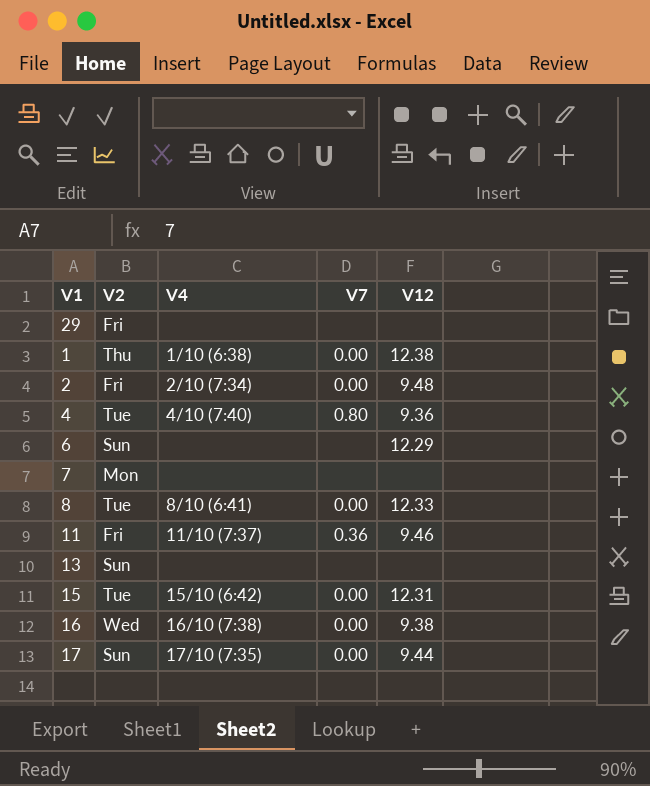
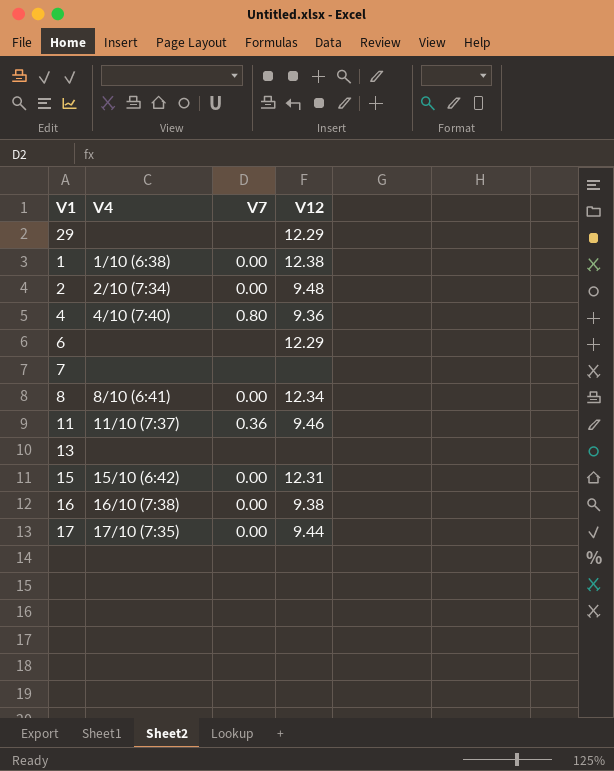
column V2 | position: 2 -> none
29 | V12: none -> 12.29
8 | V12: 12.33 -> 12.34

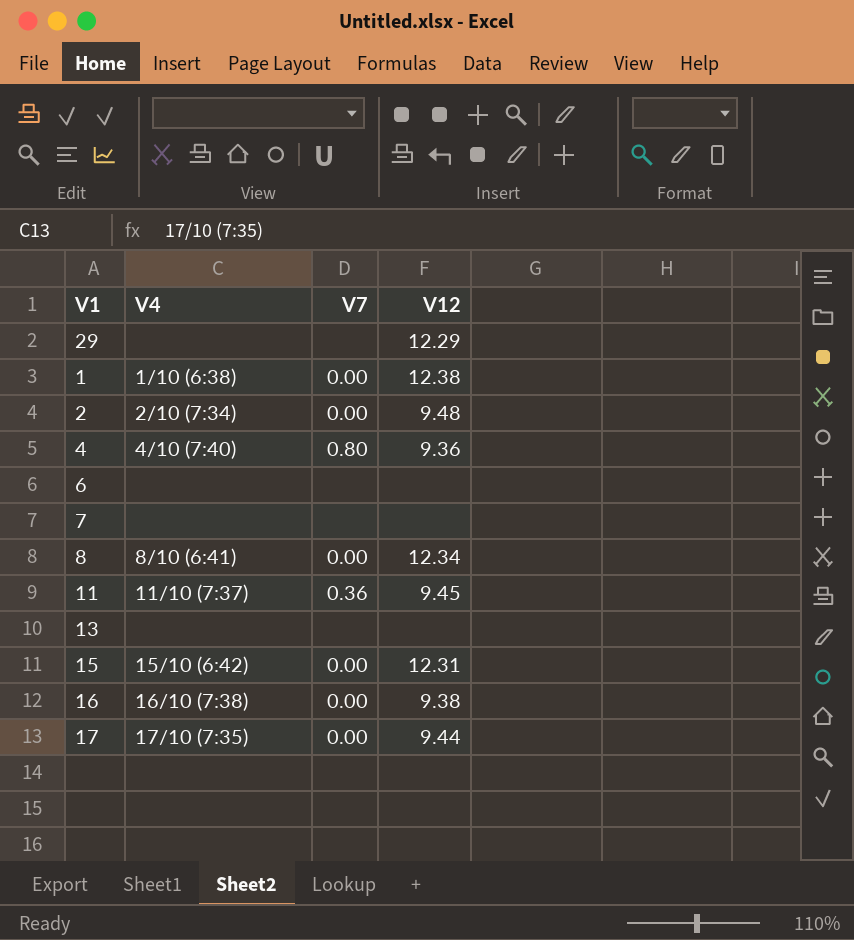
6 | V12: 12.29 -> none
11 | V12: 9.46 -> 9.45

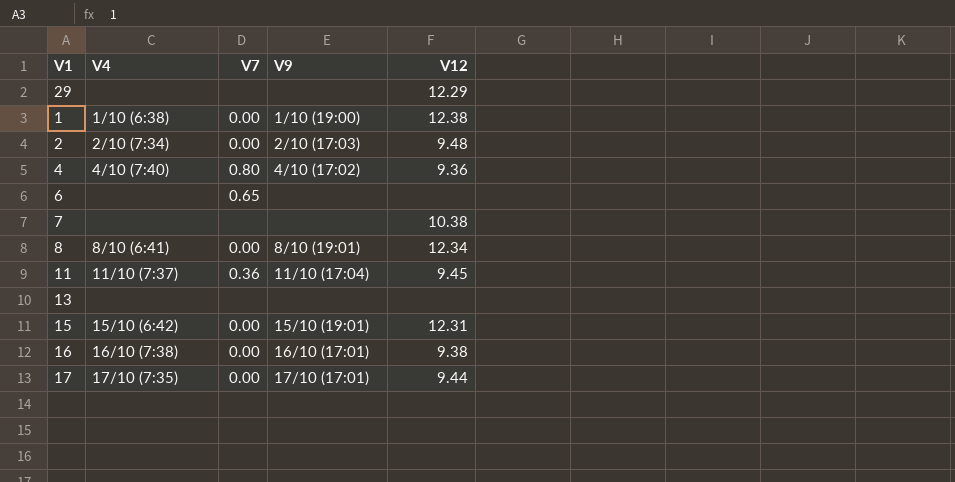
column V9 | position: none -> 4
6 | V7: none -> 0.65
7 | V12: none -> 10.38

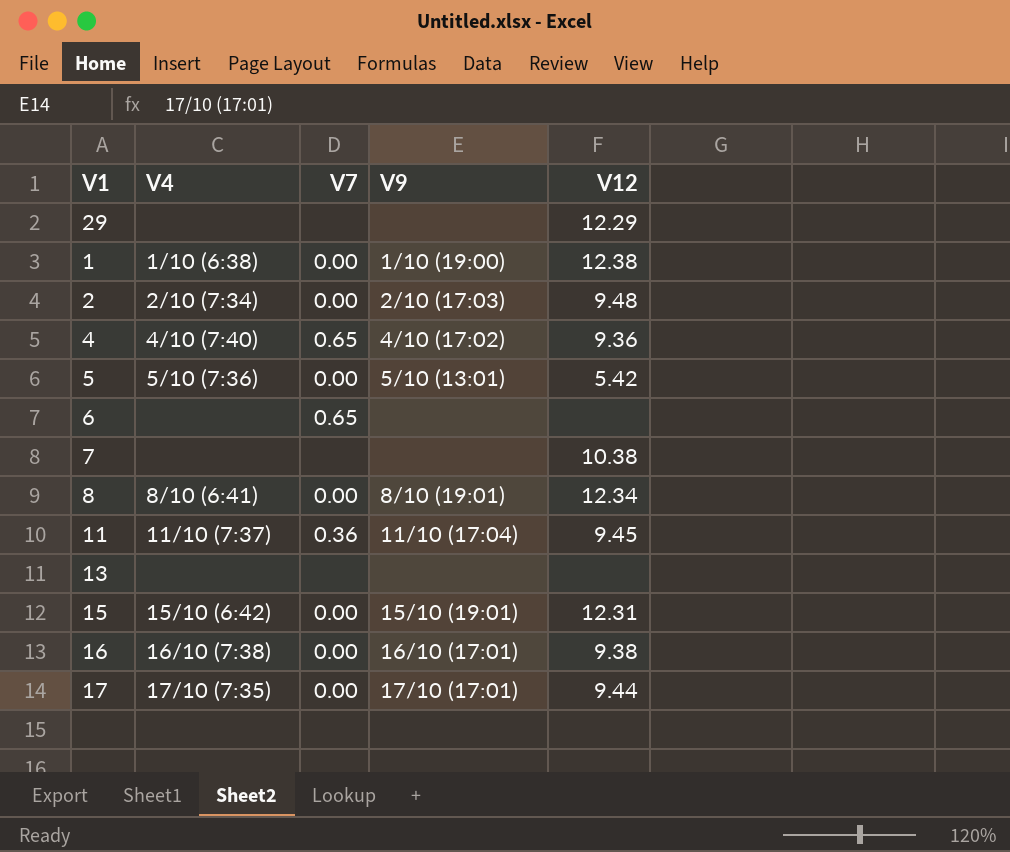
4 | V7: 0.80 -> 0.65
row 5: none -> 5/10 (7:36) | 0.00 | 5/10 (13:01) | 5.42

